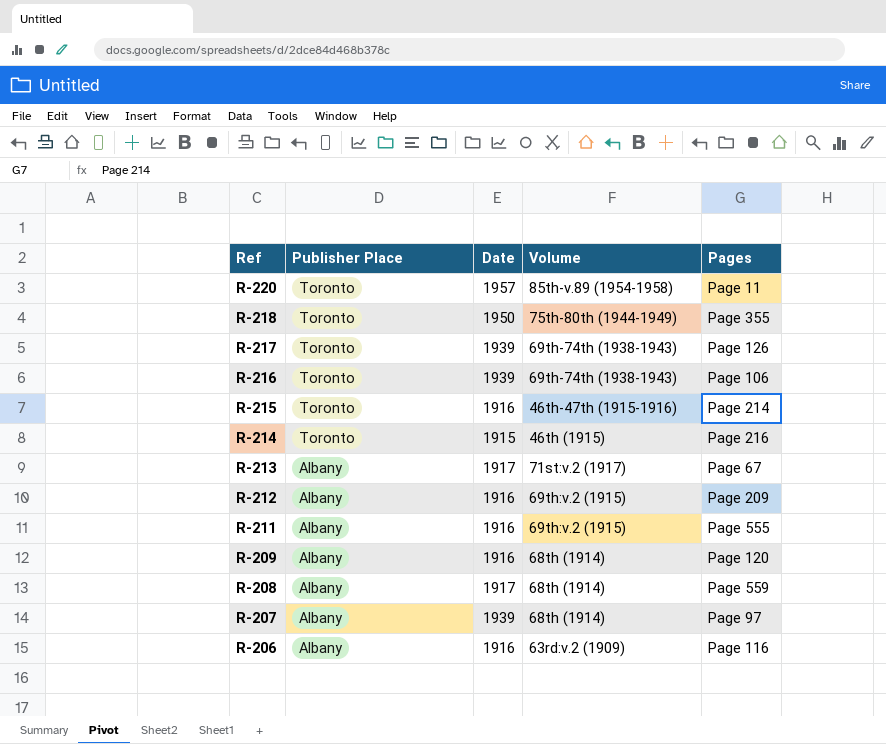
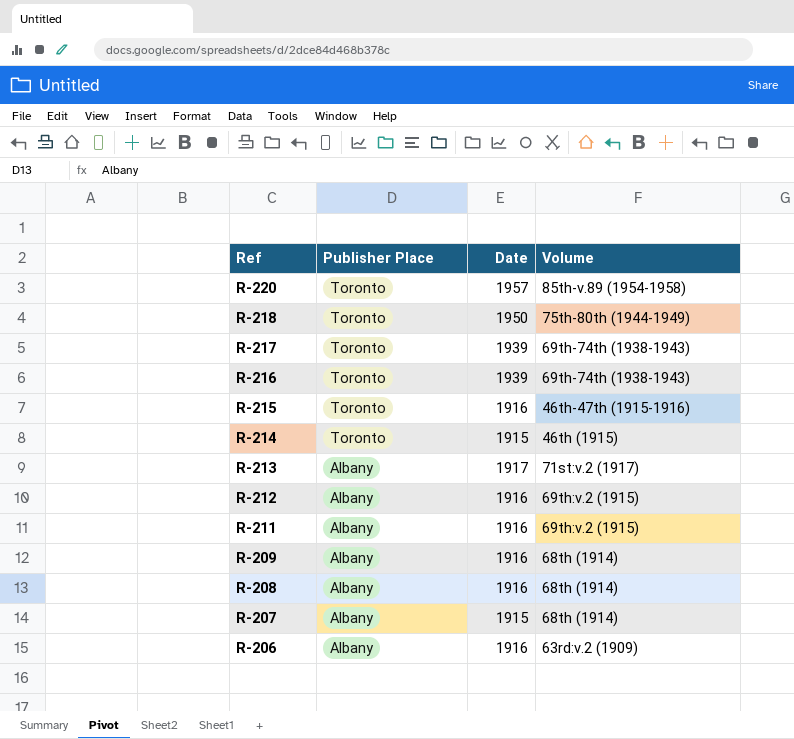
column Pages | position: 5 -> none
R-208 | Date: 1917 -> 1916
R-207 | Date: 1939 -> 1915

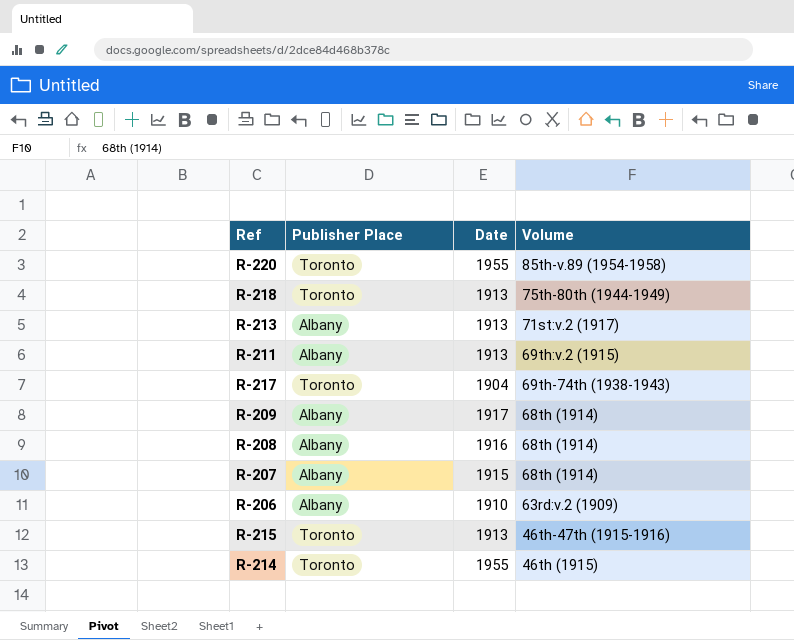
row order: Ref descending -> Volume descending
row R-216: Toronto | 1939 | 69th-74th (1938-1943) -> none
row R-212: Albany | 1916 | 69th:v.2 (1915) -> none
R-220 | Date: 1957 -> 1955
R-218 | Date: 1950 -> 1913
R-213 | Date: 1917 -> 1913
R-211 | Date: 1916 -> 1913
R-217 | Date: 1939 -> 1904
R-209 | Date: 1916 -> 1917
R-206 | Date: 1916 -> 1910
R-215 | Date: 1916 -> 1913
R-214 | Date: 1915 -> 1955

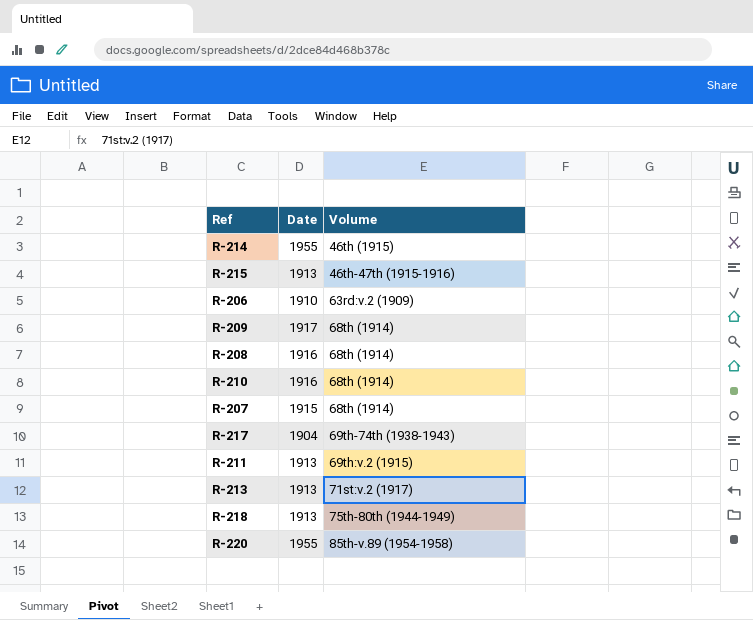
row order: Volume descending -> Volume ascending
column Publisher Place | position: 2 -> none
row R-210: none -> 1916 | 68th (1914)

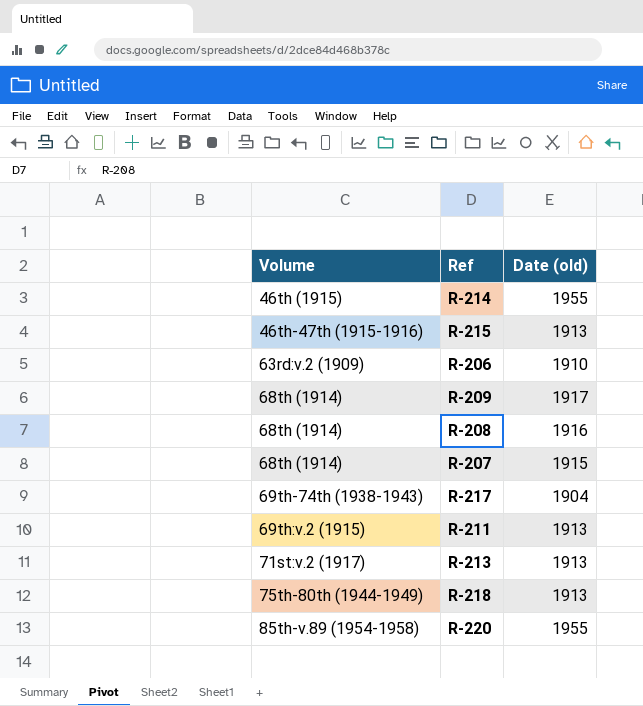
column Volume | position: 3 -> 1
column name: Date -> Date (old)
row R-210: 1916 | 68th (1914) -> none

